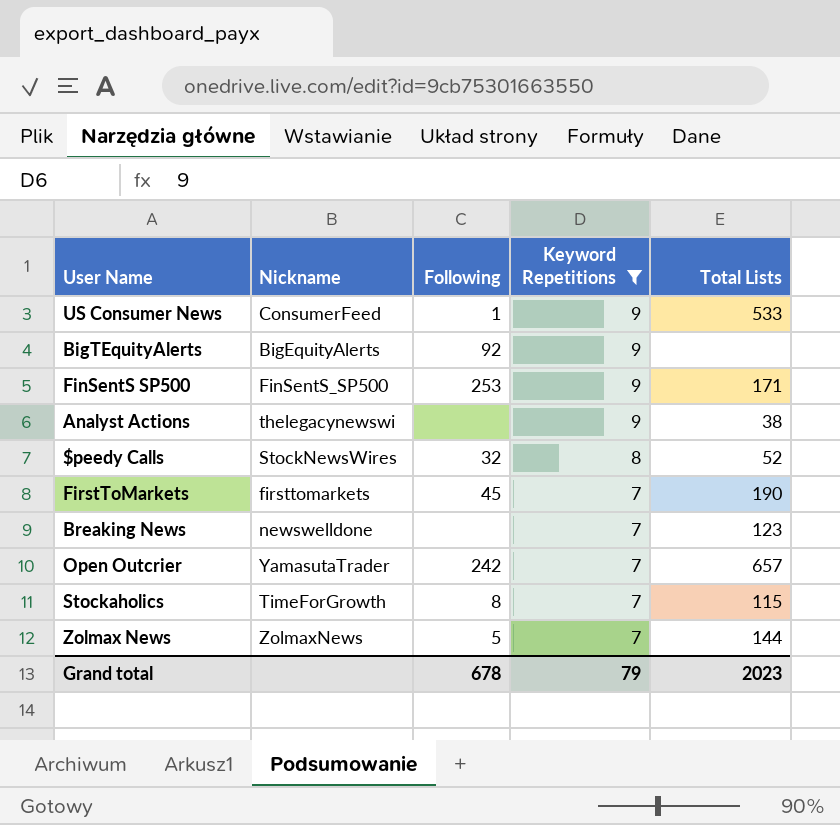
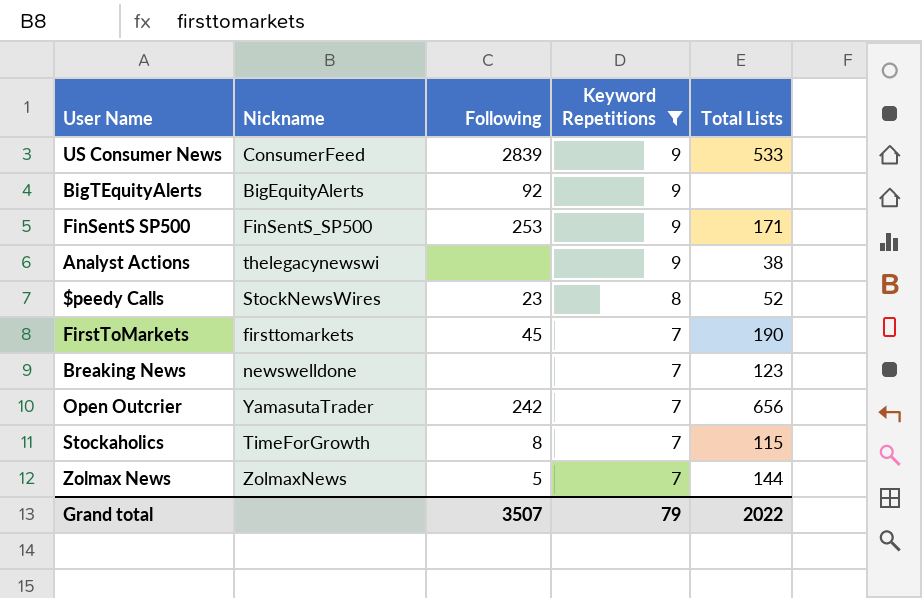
US Consumer News | Following: 1 -> 2839
$peedy Calls | Following: 32 -> 23
Open Outcrier | Total Lists: 657 -> 656
Grand total | Following: 678 -> 3507
Grand total | Total Lists: 2023 -> 2022

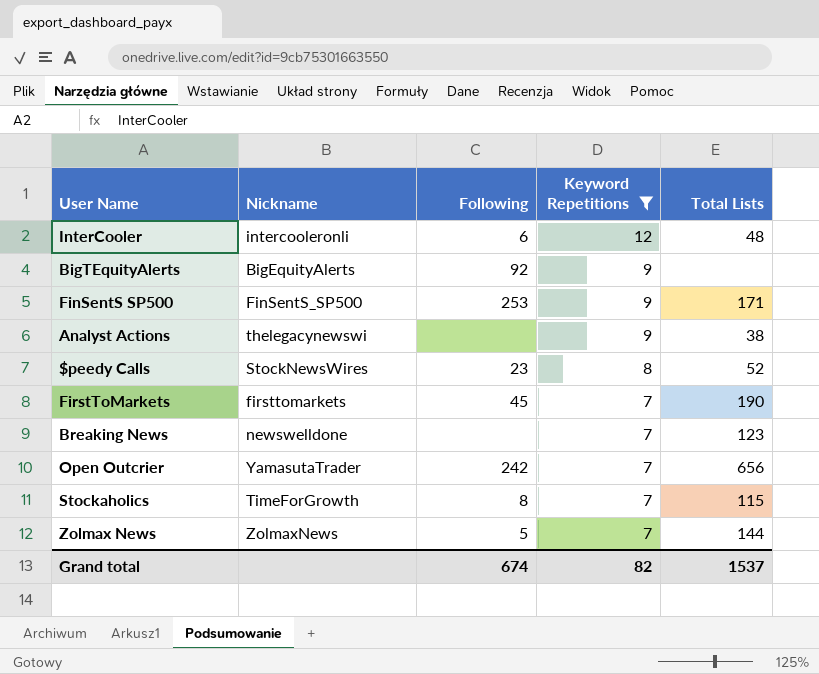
row US Consumer News: ConsumerFeed | 2839 | 9 | 533 -> none
row InterCooler: none -> intercooleronli | 6 | 12 | 48
Grand total | Following: 3507 -> 674
Grand total | Keyword Repetitions: 79 -> 82
Grand total | Total Lists: 2022 -> 1537

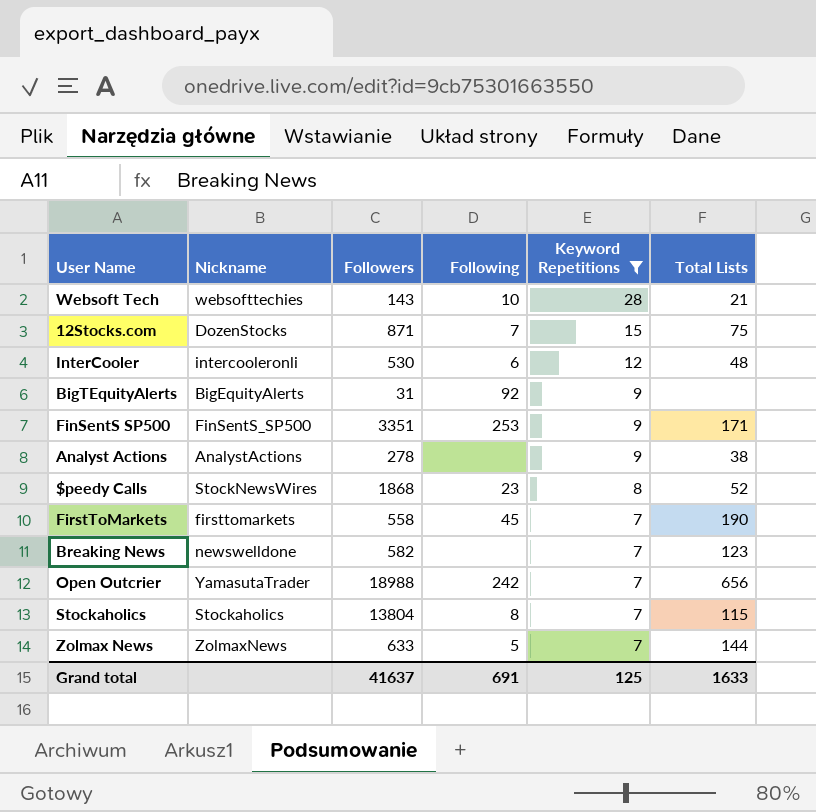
column Followers | position: none -> 3
row Websoft Tech: none -> websofttechies | 143 | 10 | 28 | 21
row 12Stocks.com: none -> DozenStocks | 871 | 7 | 15 | 75
Analyst Actions | Nickname: thelegacynewswi -> AnalystActions
Stockaholics | Nickname: TimeForGrowth -> Stockaholics
Grand total | Following: 674 -> 691
Grand total | Keyword Repetitions: 82 -> 125
Grand total | Total Lists: 1537 -> 1633

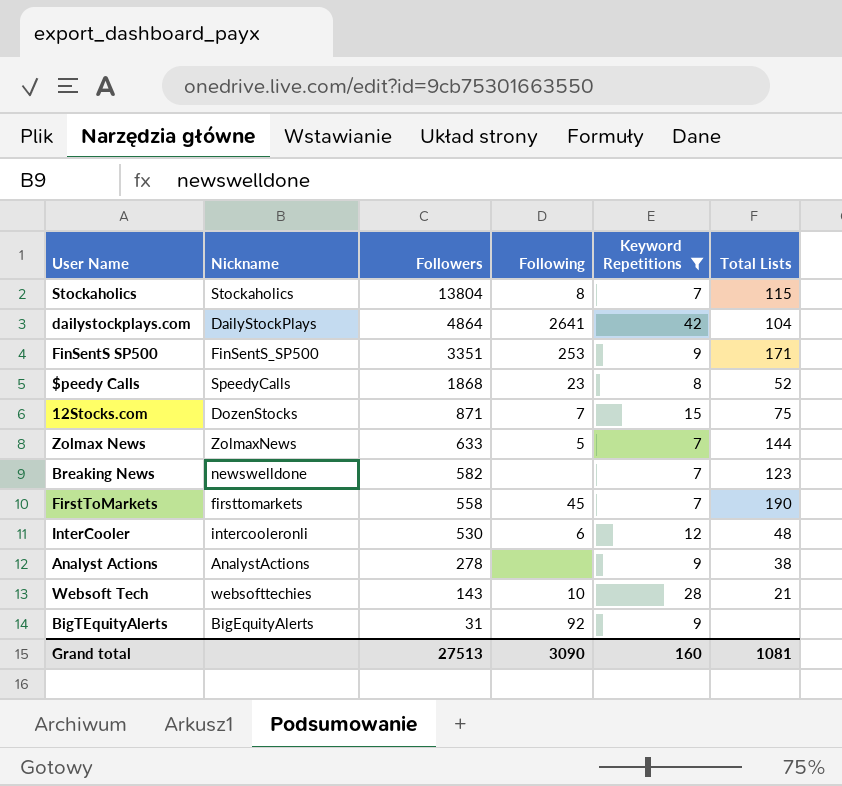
row order: Keyword Repetitions descending -> Followers descending
row Open Outcrier: YamasutaTrader | 18988 | 242 | 7 | 656 -> none
row dailystockplays.com: none -> DailyStockPlays | 4864 | 2641 | 42 | 104
$peedy Calls | Nickname: StockNewsWires -> SpeedyCalls
Grand total | Followers: 41637 -> 27513
Grand total | Following: 691 -> 3090
Grand total | Keyword Repetitions: 125 -> 160
Grand total | Total Lists: 1633 -> 1081

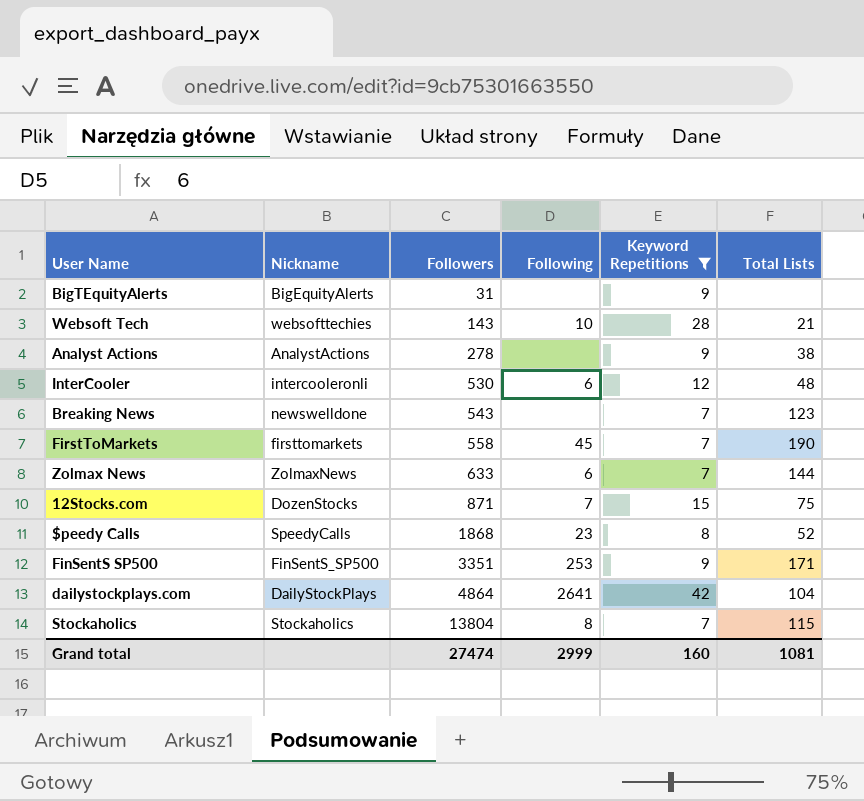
row order: Followers descending -> Followers ascending
BigTEquityAlerts | Following: 92 -> none
Breaking News | Followers: 582 -> 543
Zolmax News | Following: 5 -> 6
Grand total | Followers: 27513 -> 27474
Grand total | Following: 3090 -> 2999

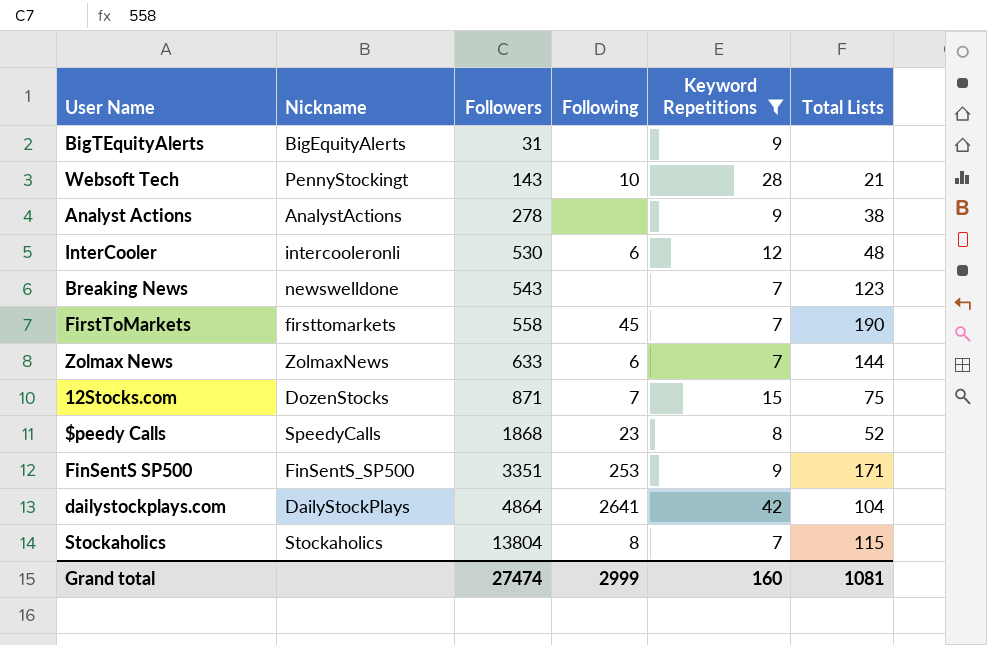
Websoft Tech | Nickname: websofttechies -> PennyStockingt

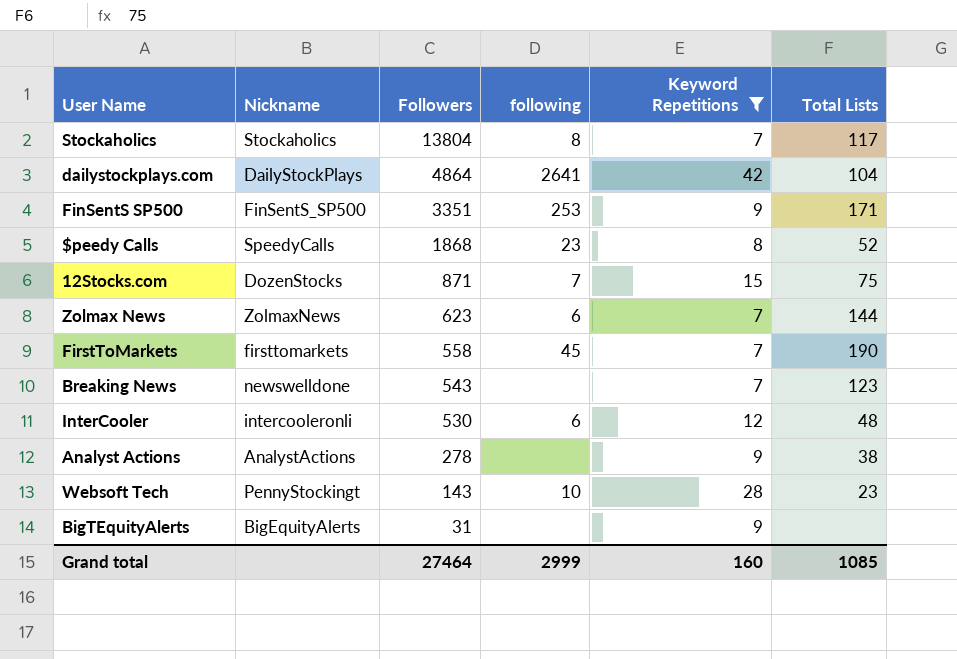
row order: Followers ascending -> Followers descending
column name: Following -> following
Stockaholics | Total Lists: 115 -> 117
Zolmax News | Followers: 633 -> 623
Websoft Tech | Total Lists: 21 -> 23
Grand total | Followers: 27474 -> 27464
Grand total | Total Lists: 1081 -> 1085

